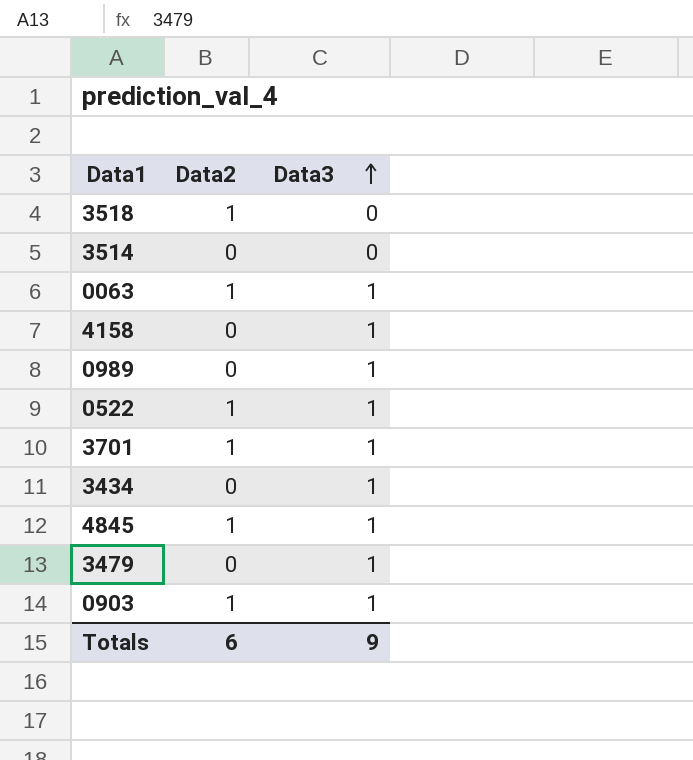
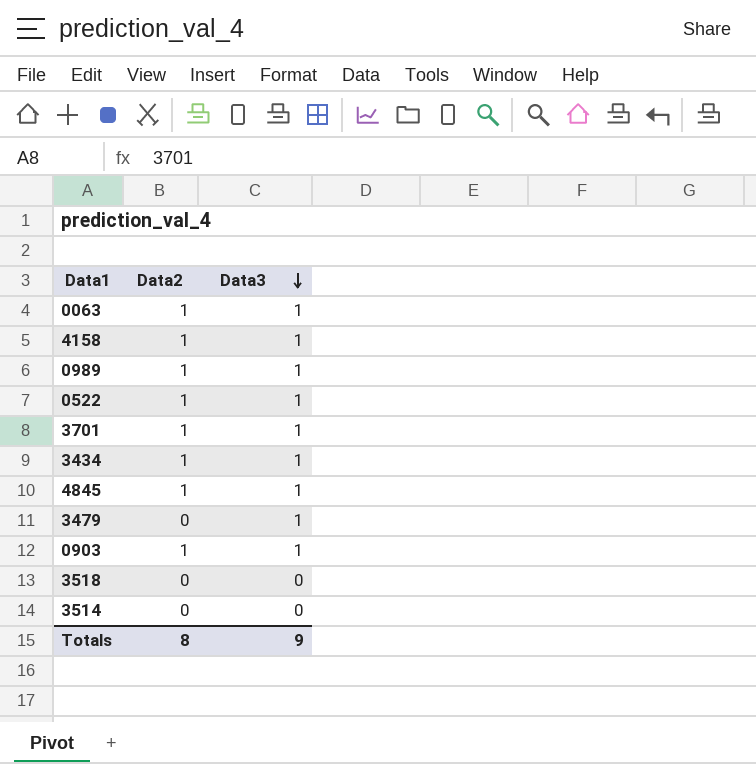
row order: Data3 ascending -> Data3 descending
4158 | Data2: 0 -> 1
0989 | Data2: 0 -> 1
3434 | Data2: 0 -> 1
3518 | Data2: 1 -> 0
Totals | Data2: 6 -> 8

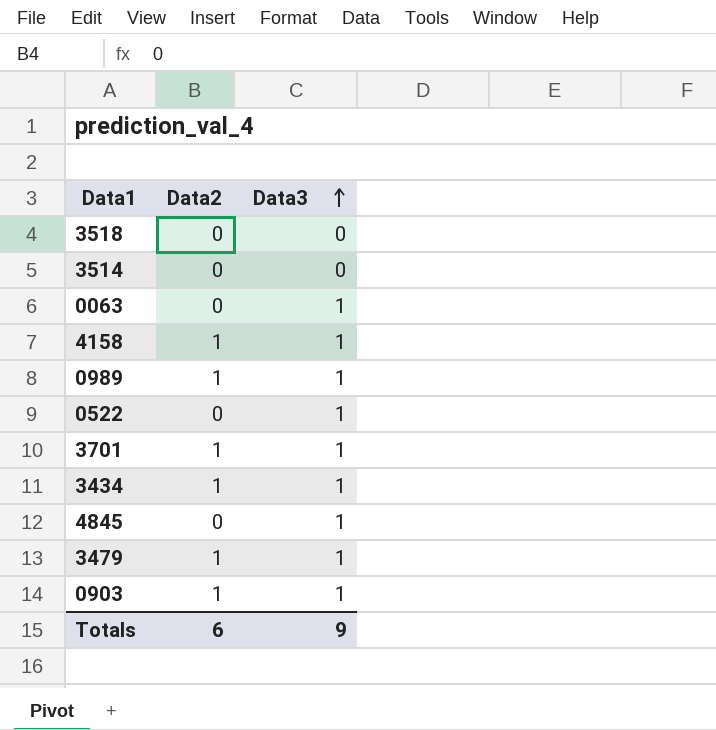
row order: Data3 descending -> Data3 ascending
0063 | Data2: 1 -> 0
0522 | Data2: 1 -> 0
4845 | Data2: 1 -> 0
3479 | Data2: 0 -> 1
Totals | Data2: 8 -> 6

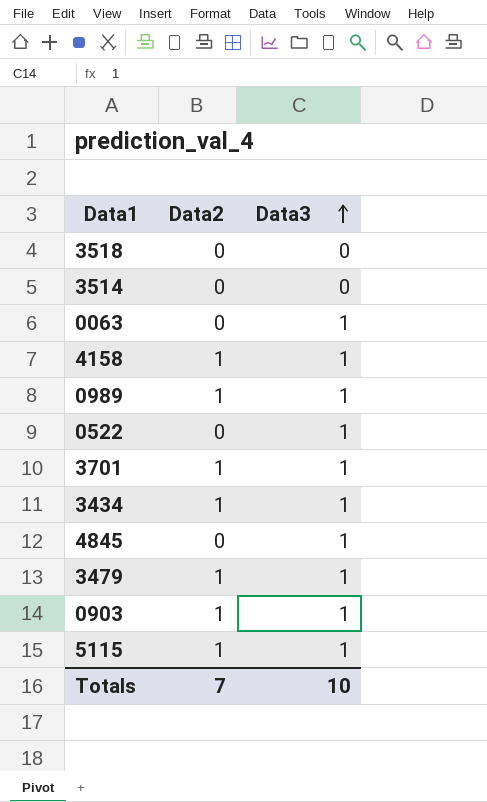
row 5115: none -> 1 | 1
Totals | Data2: 6 -> 7
Totals | Data3: 9 -> 10

